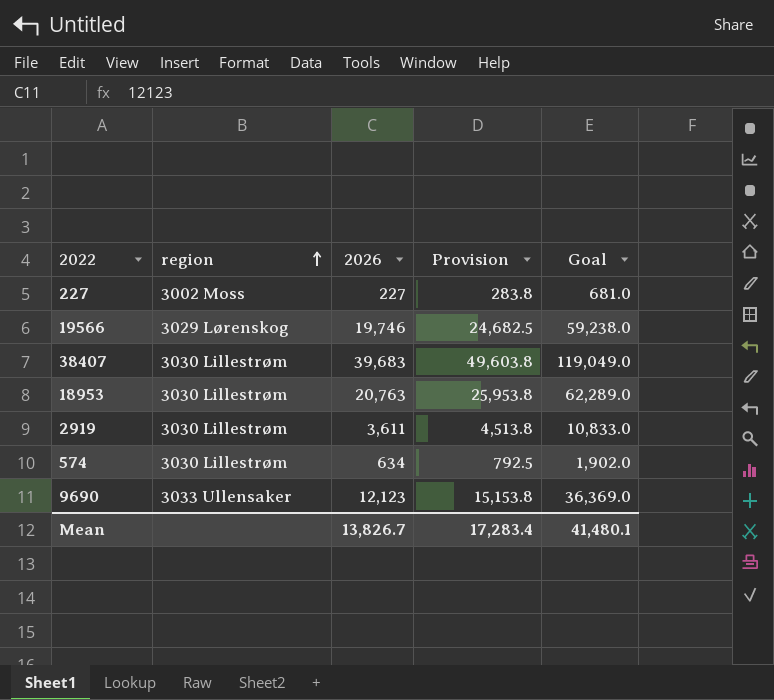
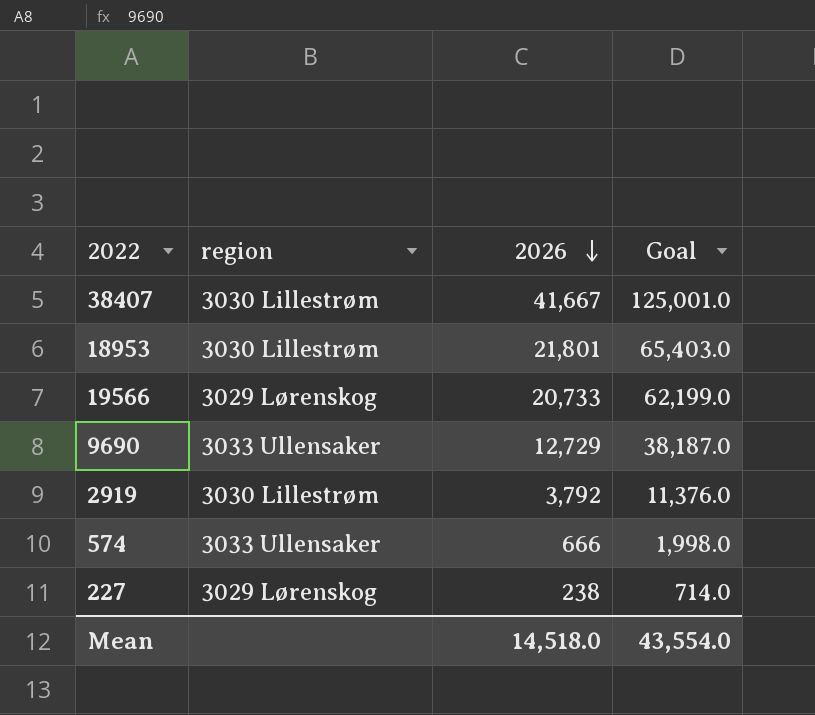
row order: region ascending -> 2026 descending
column Provision | formula: [2026] * 1.25 -> none
38407 | 2026: 39,683 -> 41,667
38407 | Goal: 119,049.0 -> 125,001.0
18953 | 2026: 20,763 -> 21,801
18953 | Goal: 62,289.0 -> 65,403.0
19566 | 2026: 19,746 -> 20,733
19566 | Goal: 59,238.0 -> 62,199.0
9690 | 2026: 12,123 -> 12,729
9690 | Goal: 36,369.0 -> 38,187.0
2919 | 2026: 3,611 -> 3,792
2919 | Goal: 10,833.0 -> 11,376.0
574 | region: 3030 Lillestrøm -> 3033 Ullensaker
574 | 2026: 634 -> 666
574 | Goal: 1,902.0 -> 1,998.0
227 | region: 3002 Moss -> 3029 Lørenskog
227 | 2026: 227 -> 238
227 | Goal: 681.0 -> 714.0
Mean | 2026: 13,826.7 -> 14,518.0
Mean | Goal: 41,480.1 -> 43,554.0

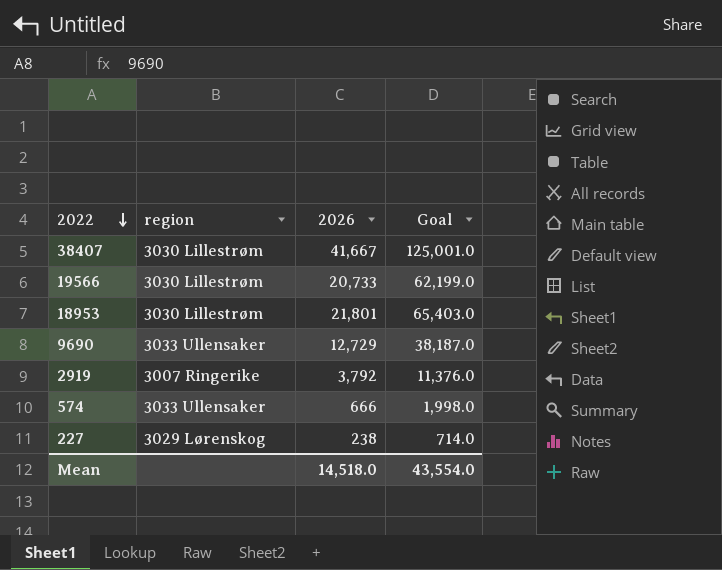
row order: 2026 descending -> 2022 descending
19566 | region: 3029 Lørenskog -> 3030 Lillestrøm
2919 | region: 3030 Lillestrøm -> 3007 Ringerike

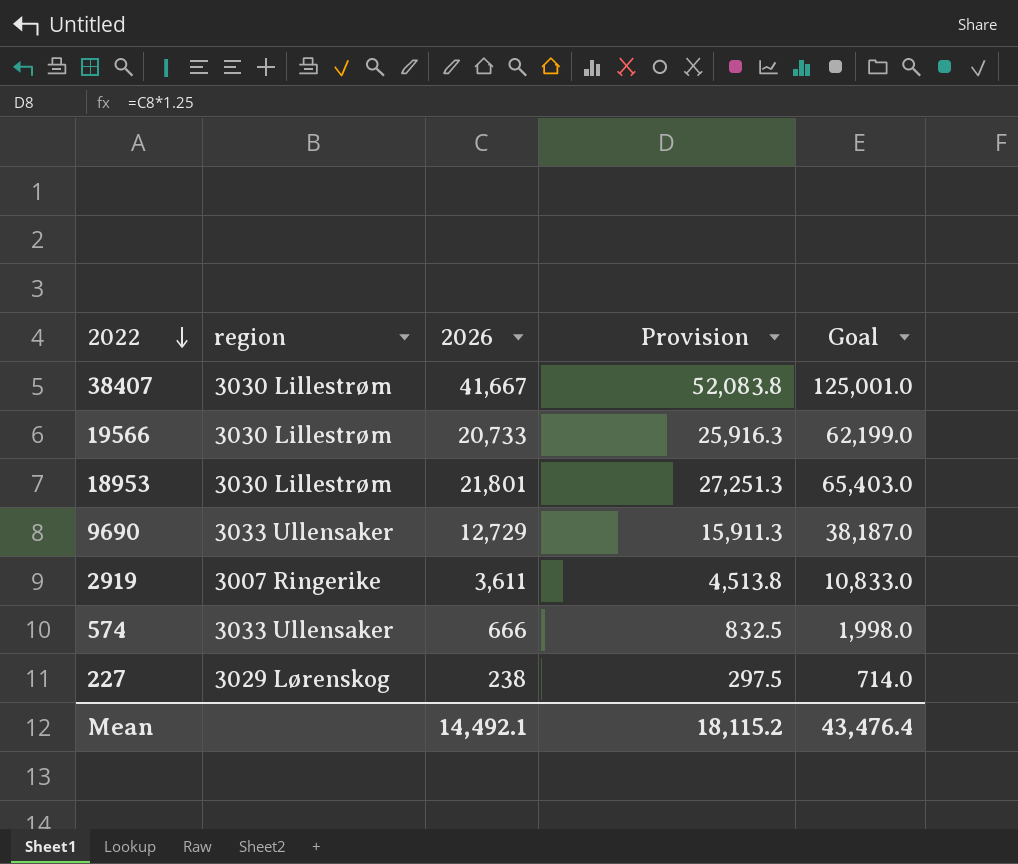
column Provision | formula: none -> [2026] * 1.25
2919 | 2026: 3,792 -> 3,611
2919 | Goal: 11,376.0 -> 10,833.0
Mean | 2026: 14,518.0 -> 14,492.1
Mean | Goal: 43,554.0 -> 43,476.4

